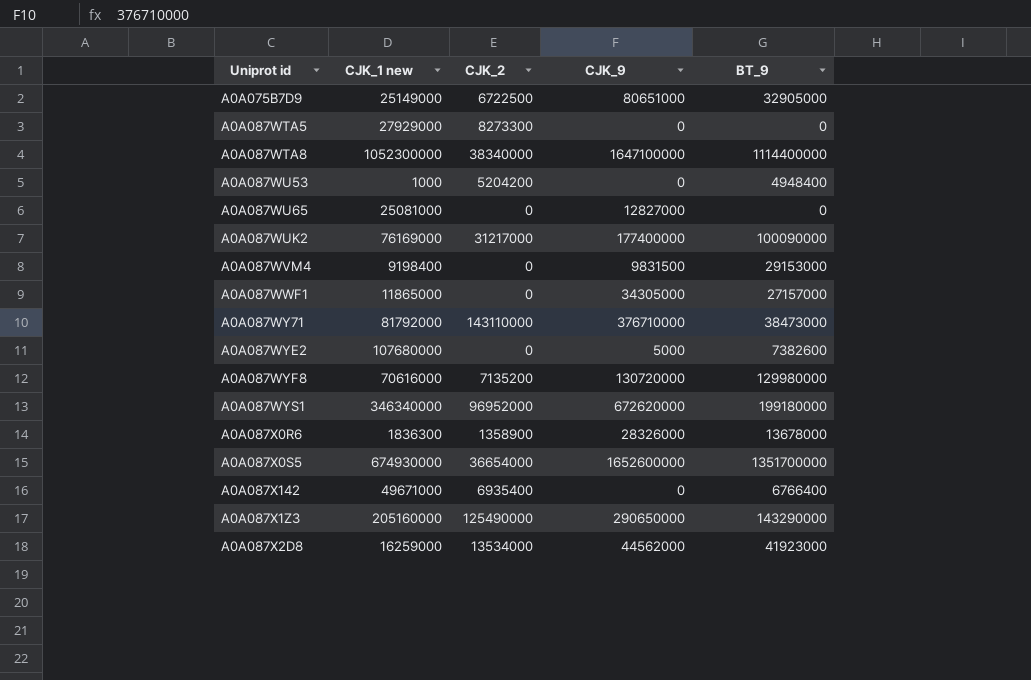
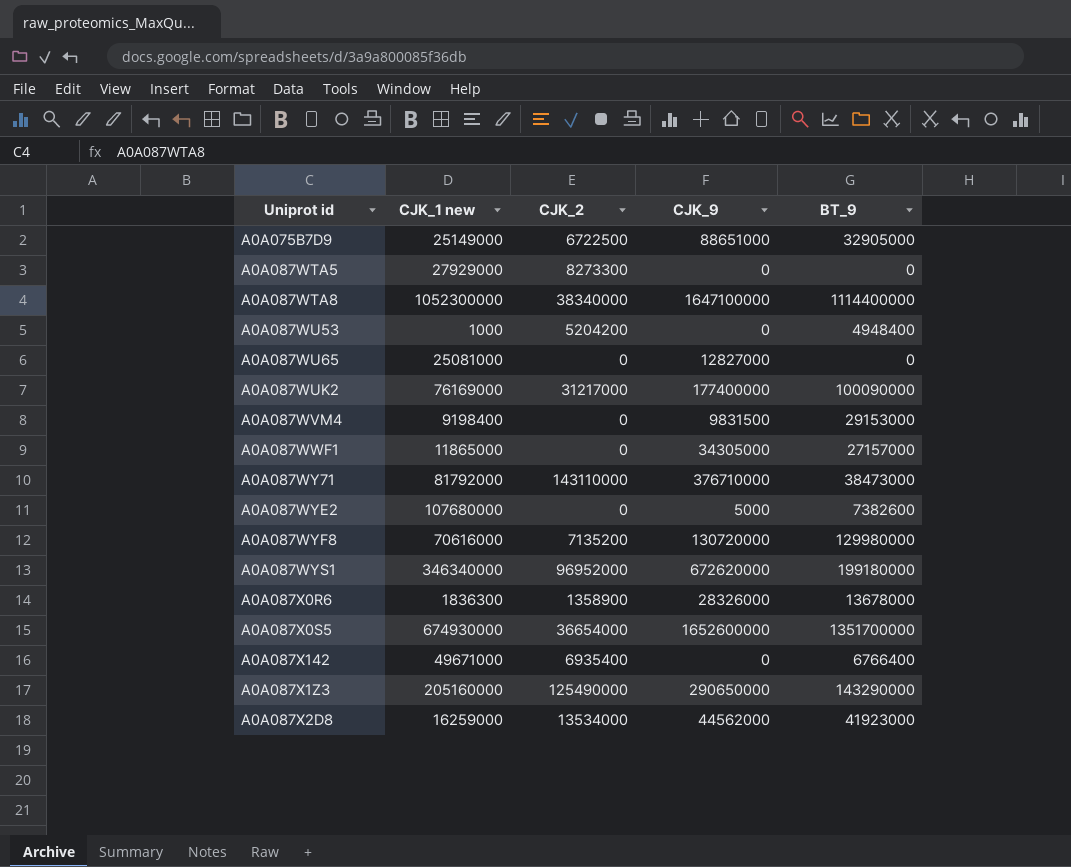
A0A075B7D9 | CJK_9: 80651000 -> 88651000

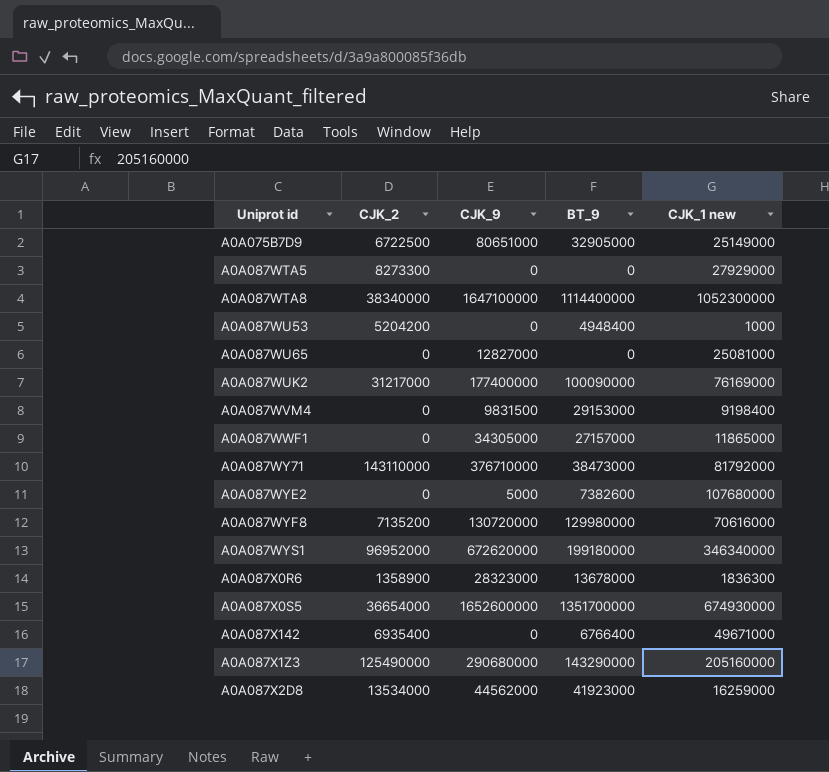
column CJK_1 new | position: 2 -> 5
A0A075B7D9 | CJK_9: 88651000 -> 80651000
A0A087X0R6 | CJK_9: 28326000 -> 28323000
A0A087X1Z3 | CJK_9: 290650000 -> 290680000

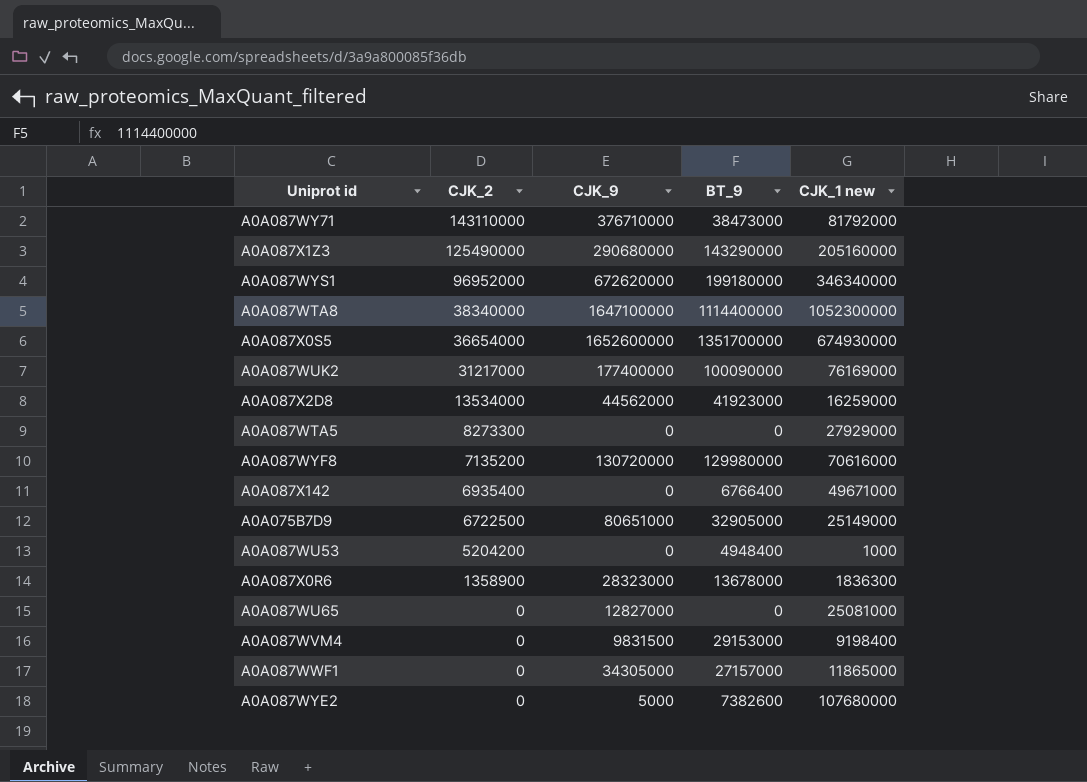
row order: none -> CJK_2 descending

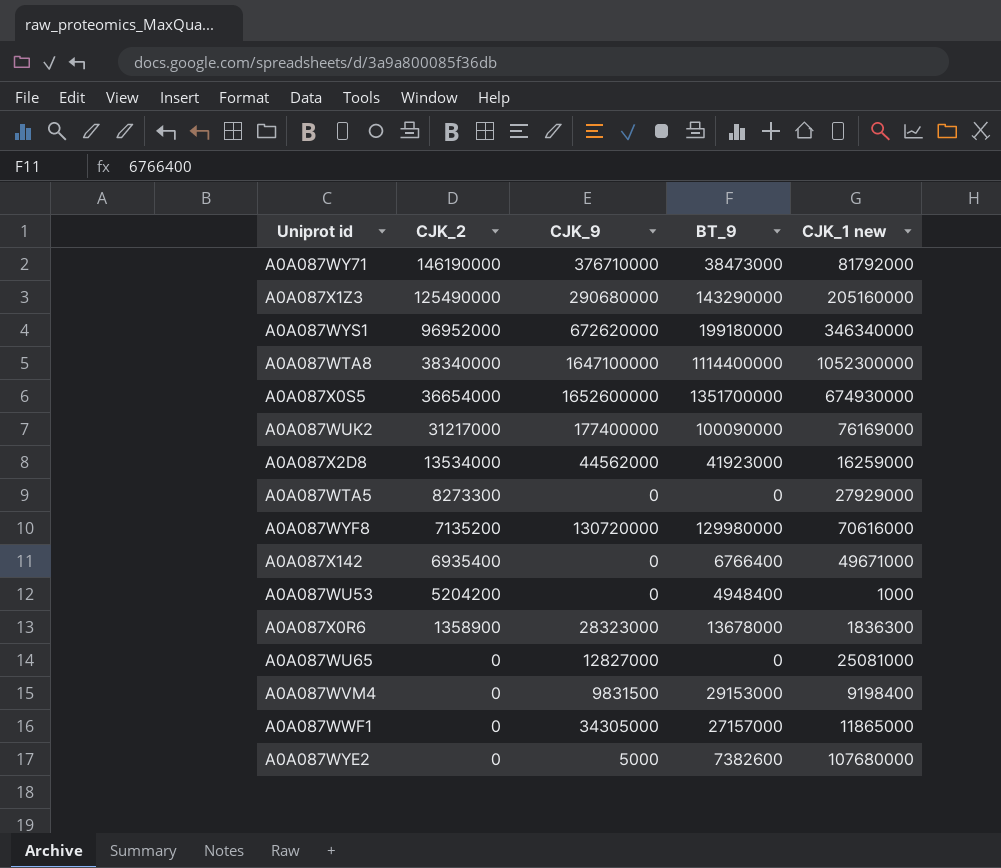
row A0A075B7D9: 6722500 | 80651000 | 32905000 | 25149000 -> none
A0A087WY71 | CJK_2: 143110000 -> 146190000

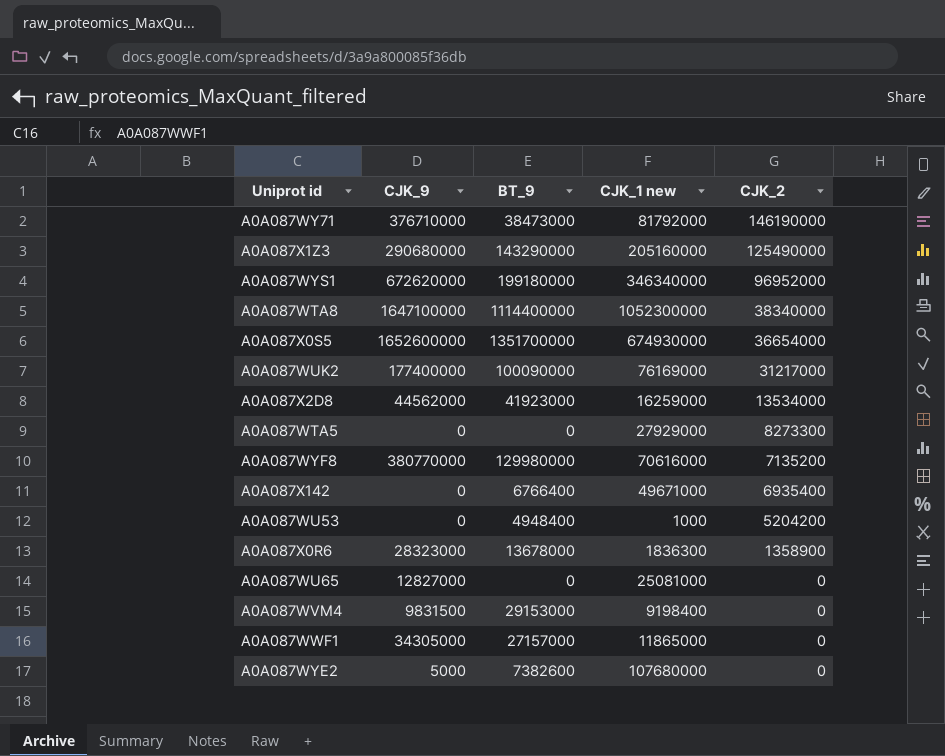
column CJK_2 | position: 2 -> 5
A0A087WYF8 | CJK_9: 130720000 -> 380770000

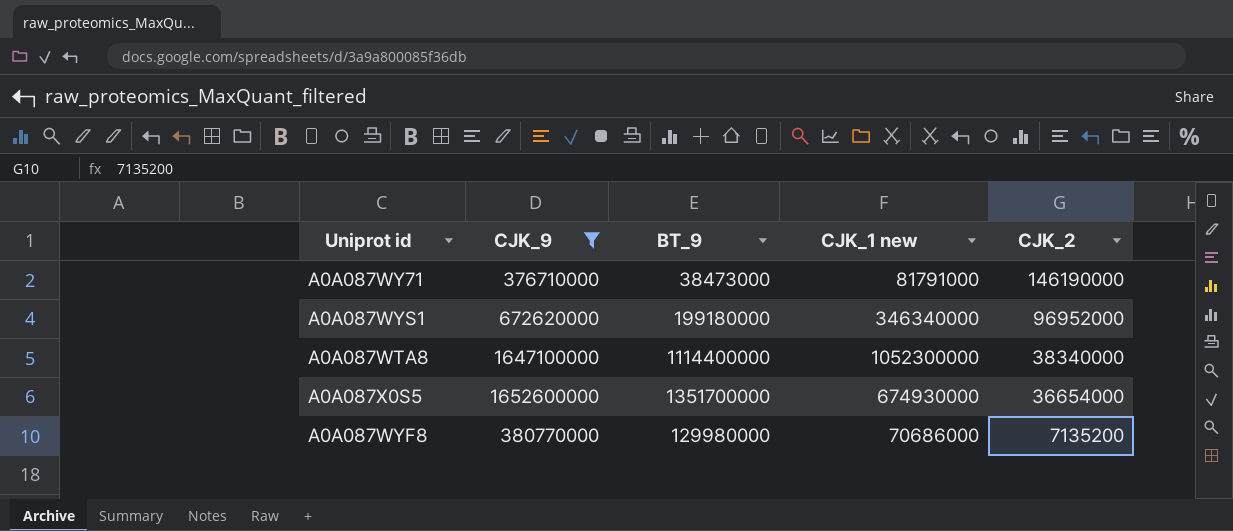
filter: none -> CJK_9 >= 376710000
A0A087WY71 | CJK_1 new: 81792000 -> 81791000
A0A087WYF8 | CJK_1 new: 70616000 -> 70686000

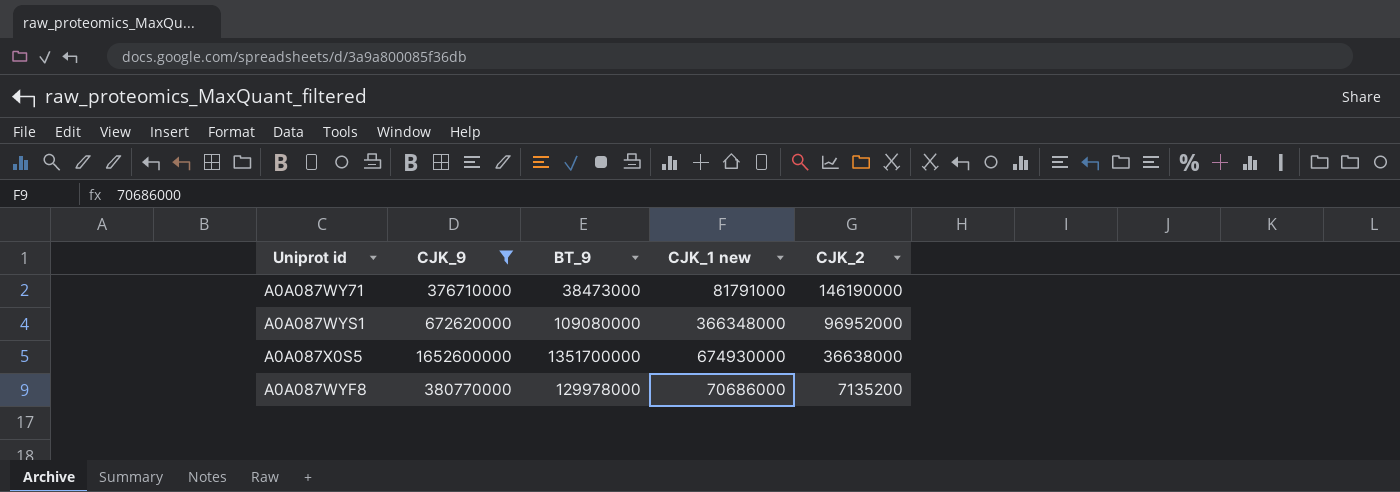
row A0A087WTA8: 1647100000 | 1114400000 | 1052300000 | 38340000 -> none
A0A087WYS1 | BT_9: 199180000 -> 109080000
A0A087WYS1 | CJK_1 new: 346340000 -> 366348000
A0A087X0S5 | CJK_2: 36654000 -> 36638000
A0A087WYF8 | BT_9: 129980000 -> 129978000

